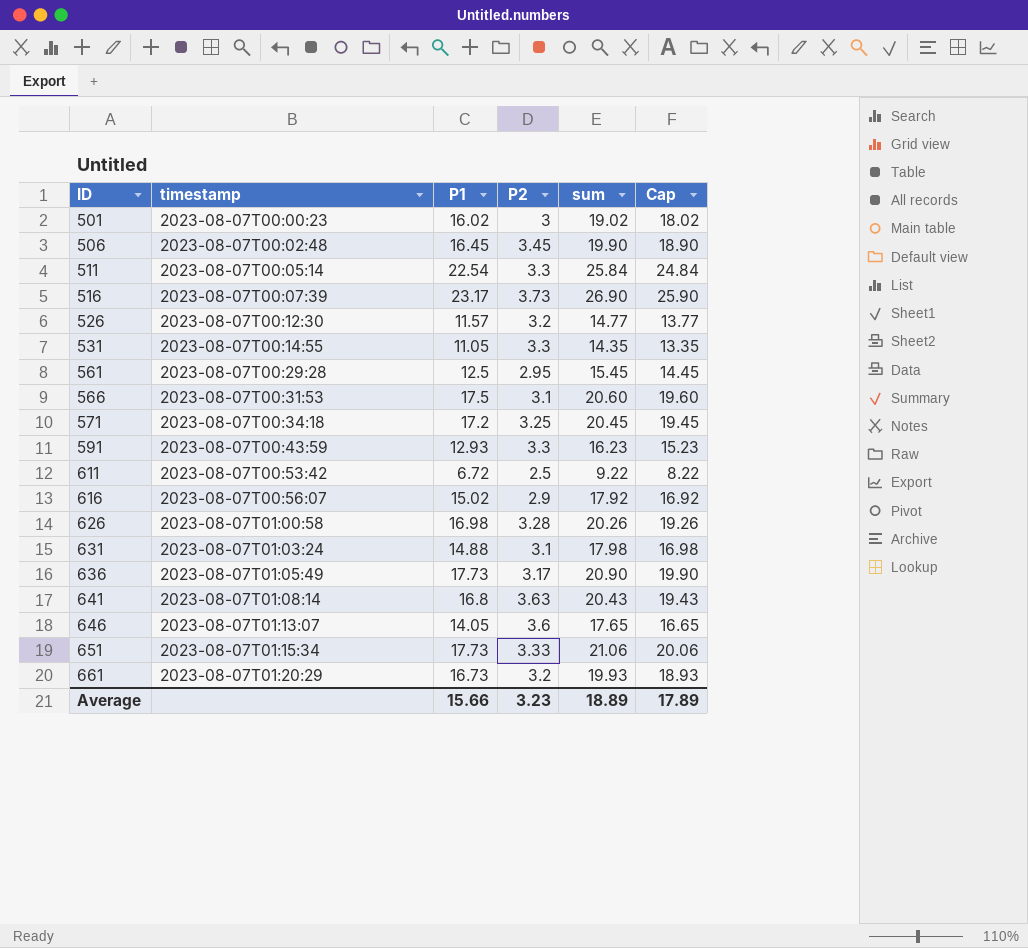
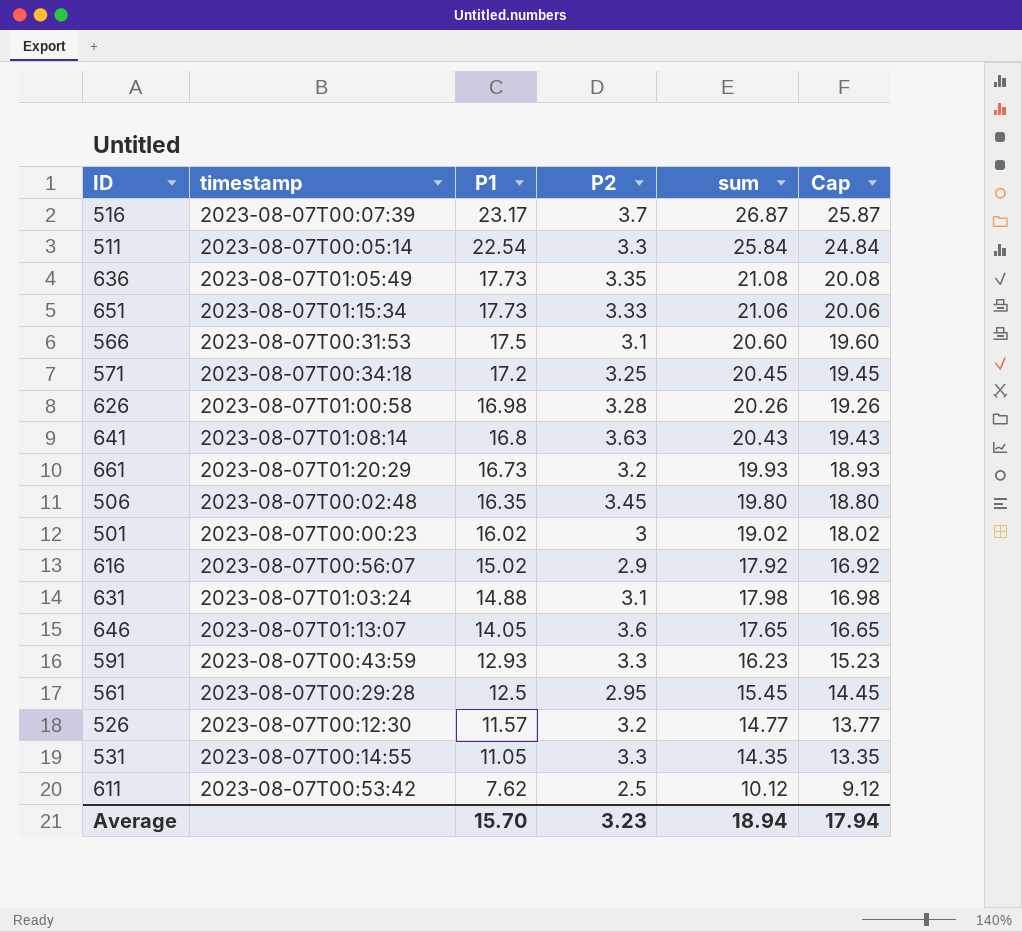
row order: ID ascending -> P1 descending
516 | P2: 3.73 -> 3.7
516 | sum: 26.90 -> 26.87
516 | Cap: 25.90 -> 25.87
636 | P2: 3.17 -> 3.35
636 | sum: 20.90 -> 21.08
636 | Cap: 19.90 -> 20.08
506 | P1: 16.45 -> 16.35
506 | sum: 19.90 -> 19.80
506 | Cap: 18.90 -> 18.80
611 | P1: 6.72 -> 7.62
611 | sum: 9.22 -> 10.12
611 | Cap: 8.22 -> 9.12
Average | P1: 15.66 -> 15.70
Average | sum: 18.89 -> 18.94
Average | Cap: 17.89 -> 17.94

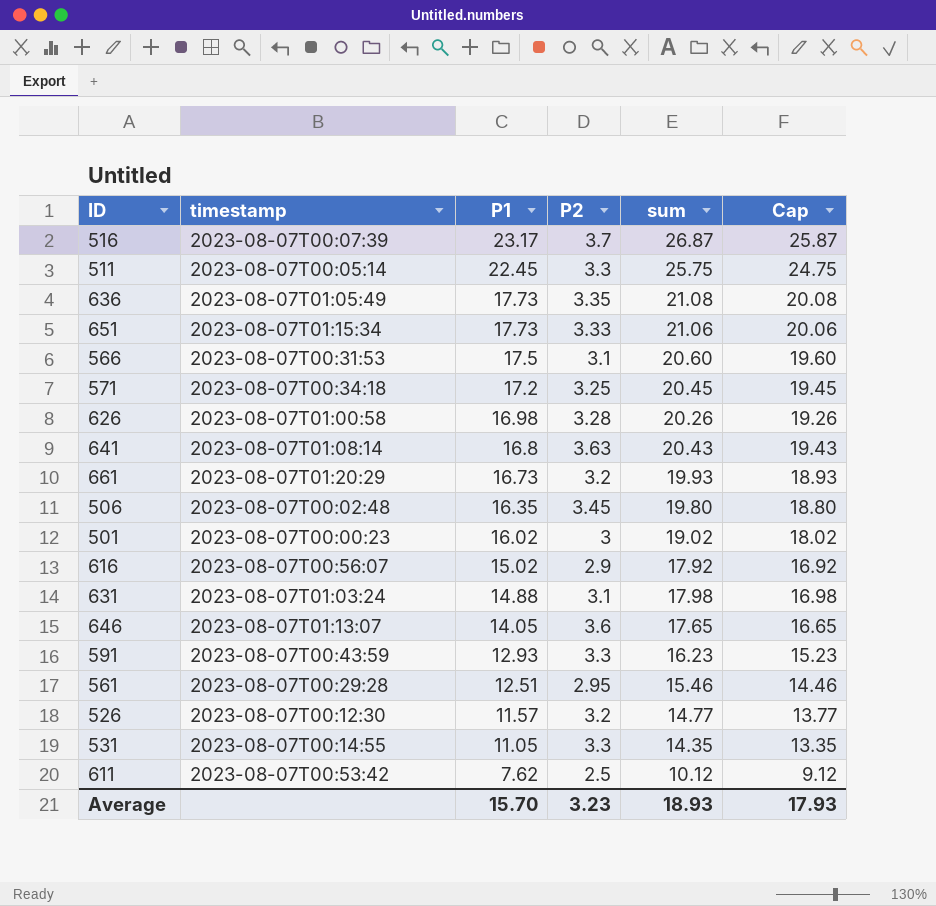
511 | P1: 22.54 -> 22.45
511 | sum: 25.84 -> 25.75
511 | Cap: 24.84 -> 24.75
561 | P1: 12.5 -> 12.51
561 | sum: 15.45 -> 15.46
561 | Cap: 14.45 -> 14.46
Average | sum: 18.94 -> 18.93
Average | Cap: 17.94 -> 17.93

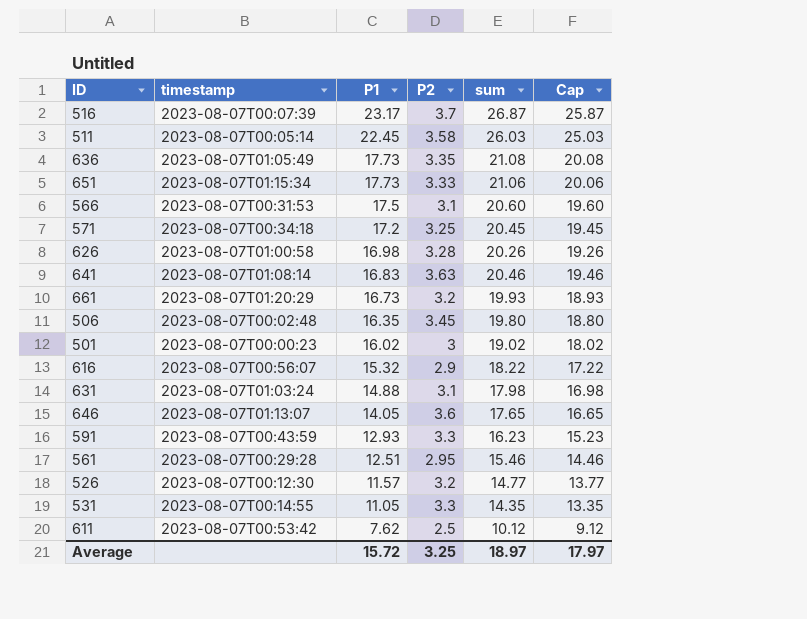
511 | P2: 3.3 -> 3.58
511 | sum: 25.75 -> 26.03
511 | Cap: 24.75 -> 25.03
641 | P1: 16.8 -> 16.83
641 | sum: 20.43 -> 20.46
641 | Cap: 19.43 -> 19.46
616 | P1: 15.02 -> 15.32
616 | sum: 17.92 -> 18.22
616 | Cap: 16.92 -> 17.22
Average | P1: 15.70 -> 15.72
Average | P2: 3.23 -> 3.25
Average | sum: 18.93 -> 18.97
Average | Cap: 17.93 -> 17.97

